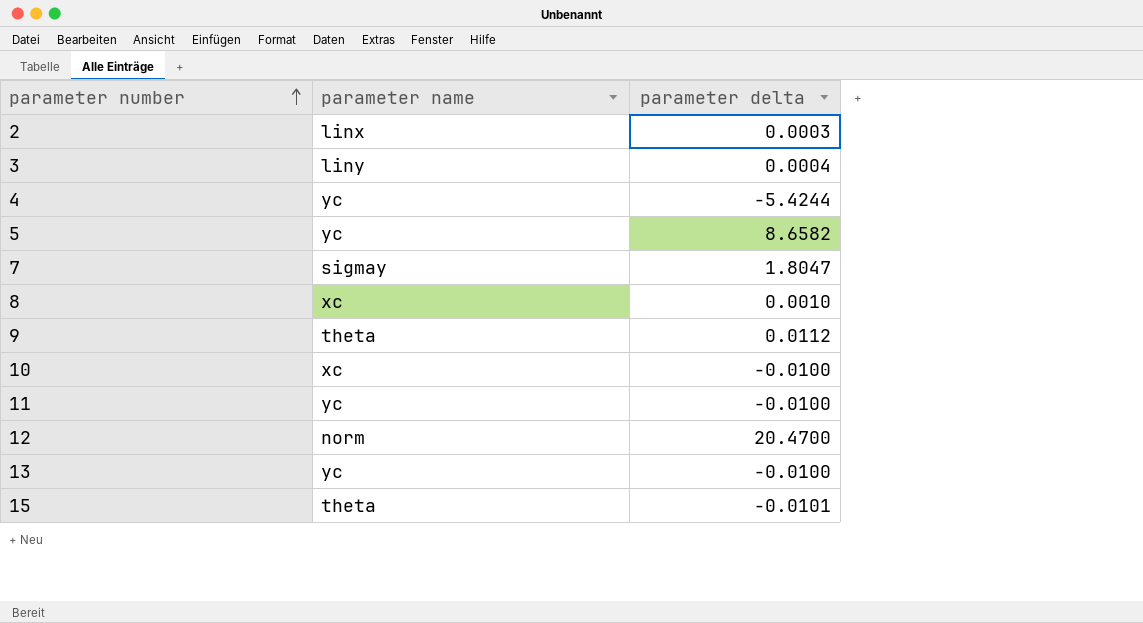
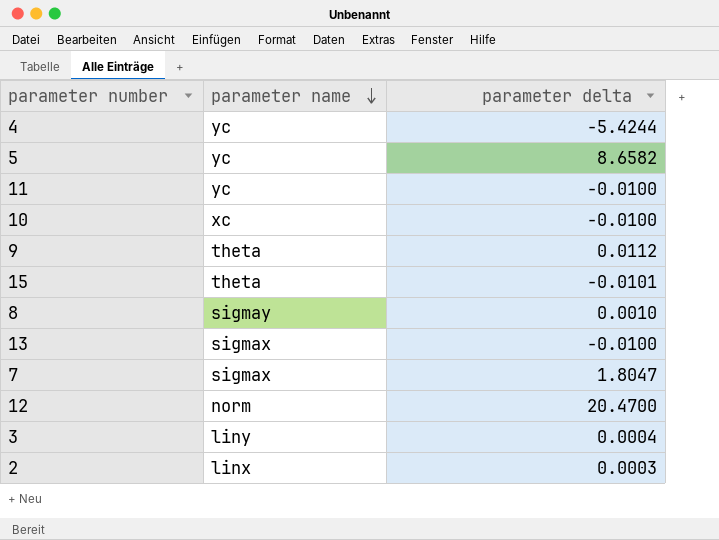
row order: parameter number ascending -> parameter name descending
8 | parameter name: xc -> sigmay
13 | parameter name: yc -> sigmax
7 | parameter name: sigmay -> sigmax

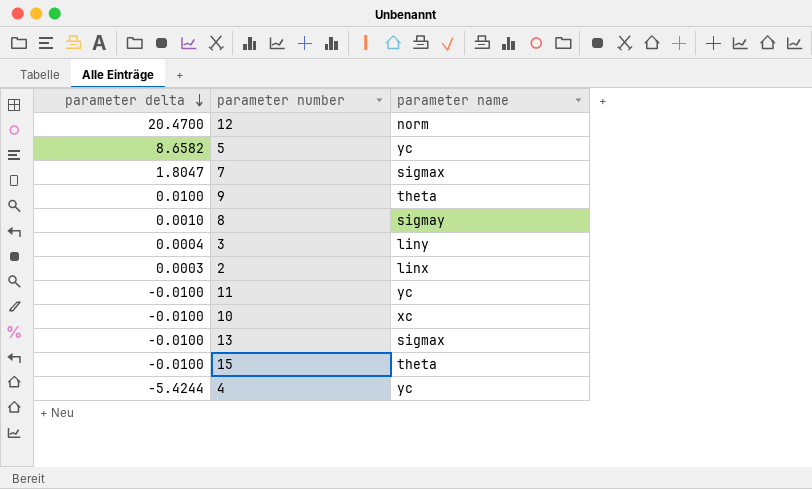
row order: parameter name descending -> parameter delta descending
column parameter delta | position: 3 -> 1
9 | parameter delta: 0.0112 -> 0.0100
15 | parameter delta: -0.0101 -> -0.0100

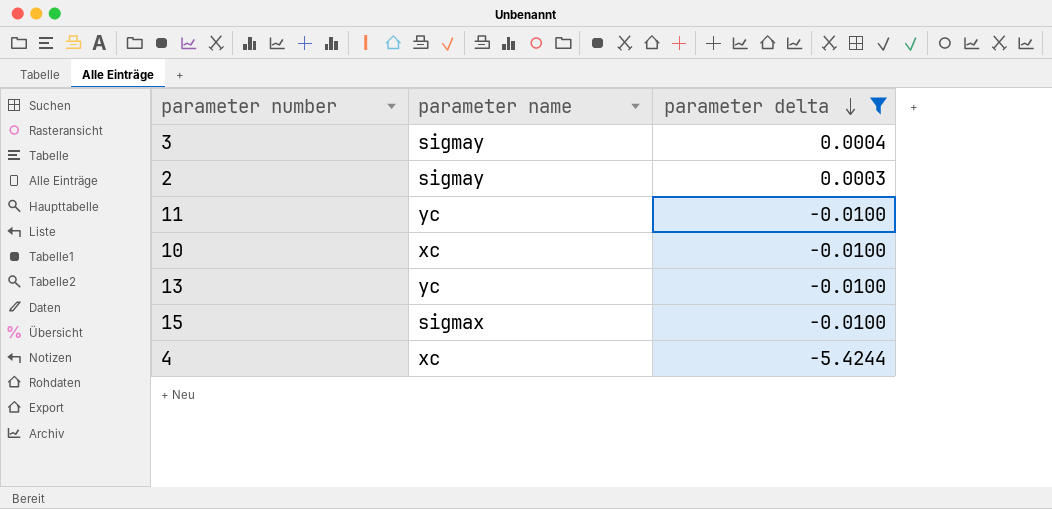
filter: none -> parameter delta <= 0.0004
column parameter delta | position: 1 -> 3
3 | parameter name: liny -> sigmay
2 | parameter name: linx -> sigmay
13 | parameter name: sigmax -> yc
15 | parameter name: theta -> sigmax
4 | parameter name: yc -> xc

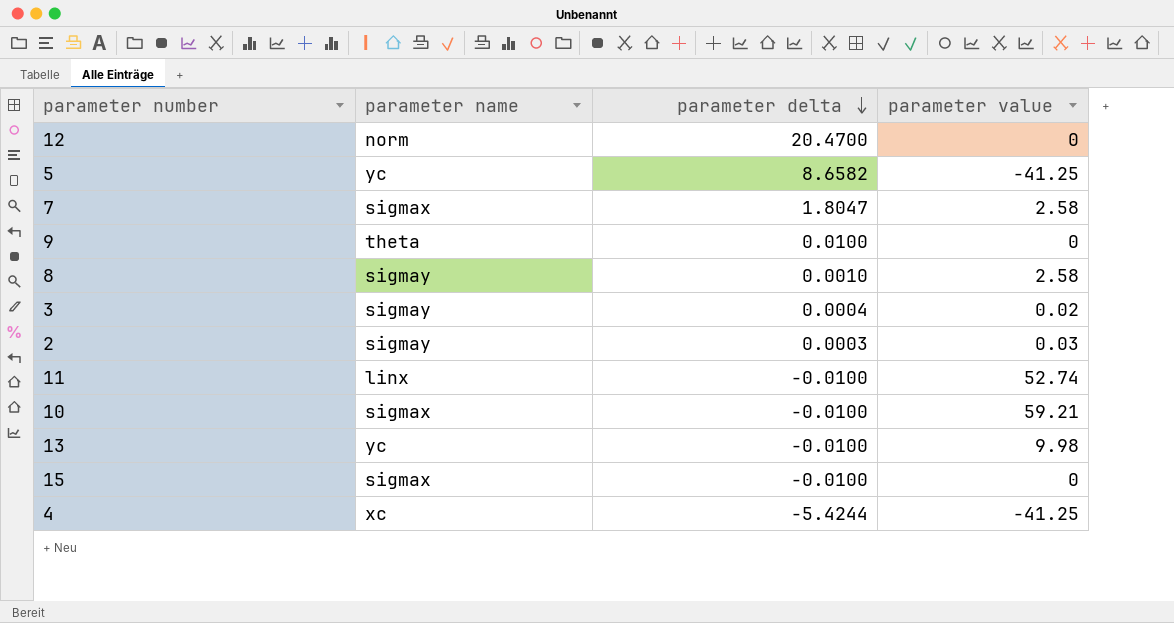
filter: parameter delta <= 0.0004 -> none
column parameter value | position: none -> 4
11 | parameter name: yc -> linx
10 | parameter name: xc -> sigmax

